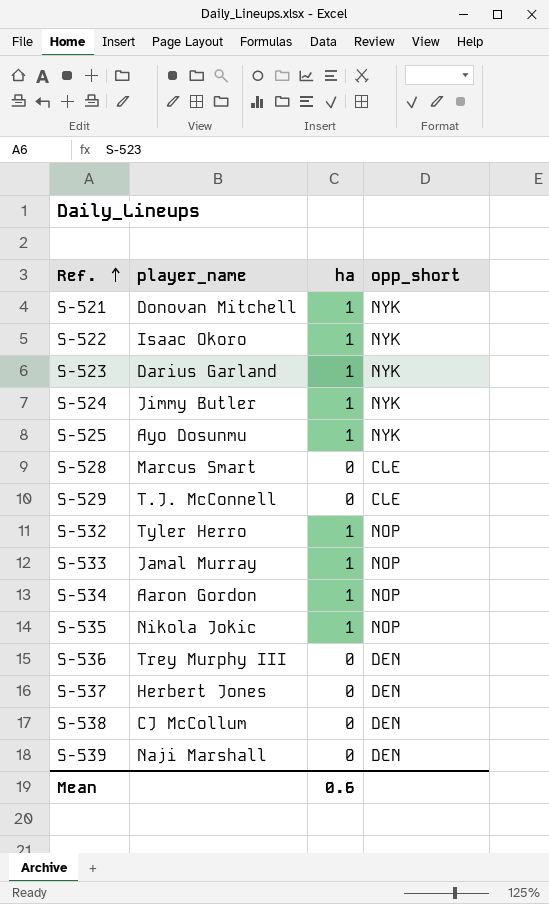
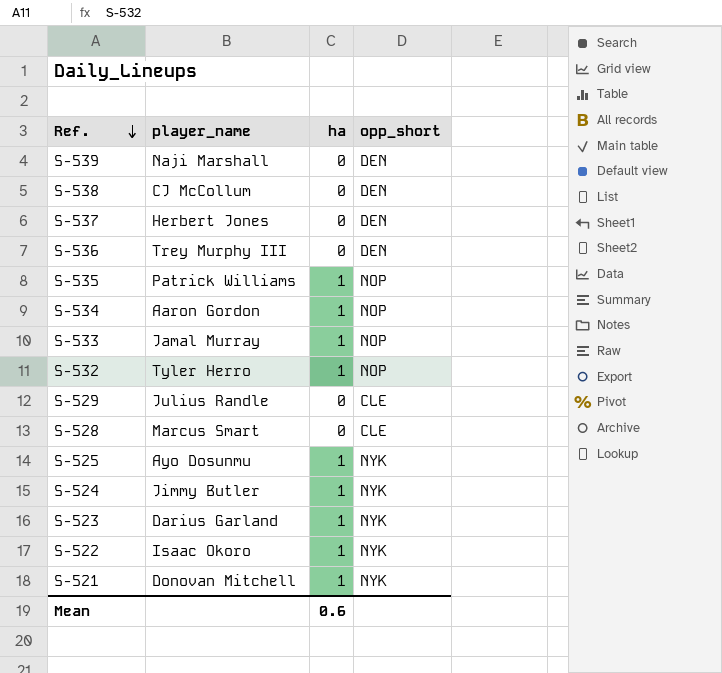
row order: Ref. ascending -> Ref. descending
S-535 | player_name: Nikola Jokic -> Patrick Williams
S-529 | player_name: T.J. McConnell -> Julius Randle

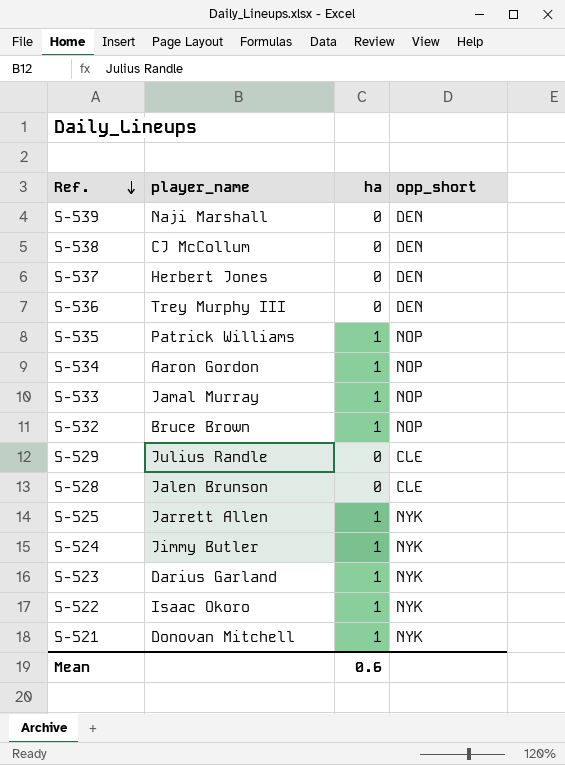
S-532 | player_name: Tyler Herro -> Bruce Brown
S-528 | player_name: Marcus Smart -> Jalen Brunson
S-525 | player_name: Ayo Dosunmu -> Jarrett Allen

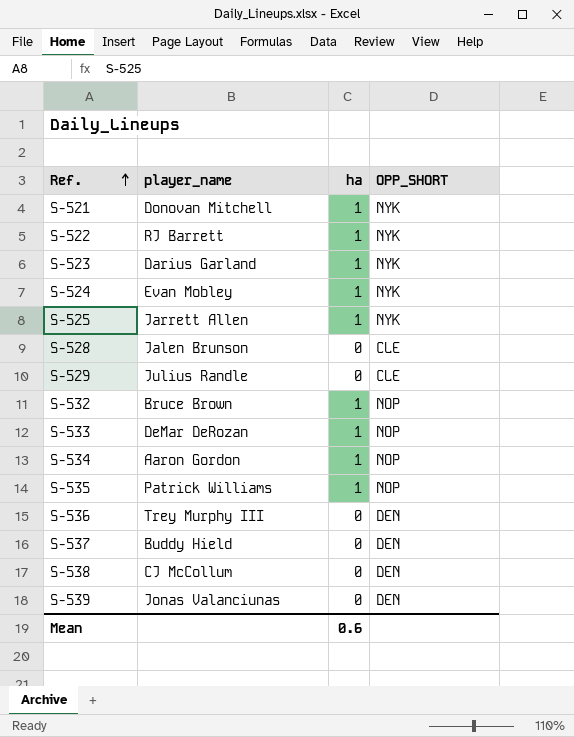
row order: Ref. descending -> Ref. ascending
column name: opp_short -> OPP_SHORT
S-522 | player_name: Isaac Okoro -> RJ Barrett
S-524 | player_name: Jimmy Butler -> Evan Mobley
S-533 | player_name: Jamal Murray -> DeMar DeRozan
S-537 | player_name: Herbert Jones -> Buddy Hield
S-539 | player_name: Naji Marshall -> Jonas Valanciunas

